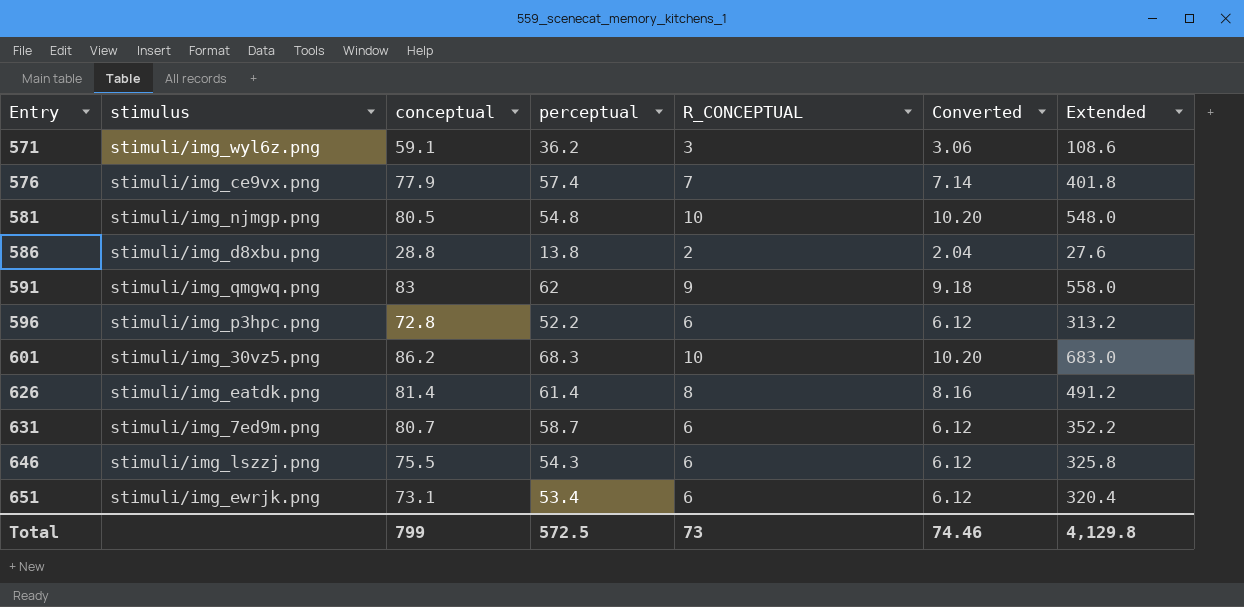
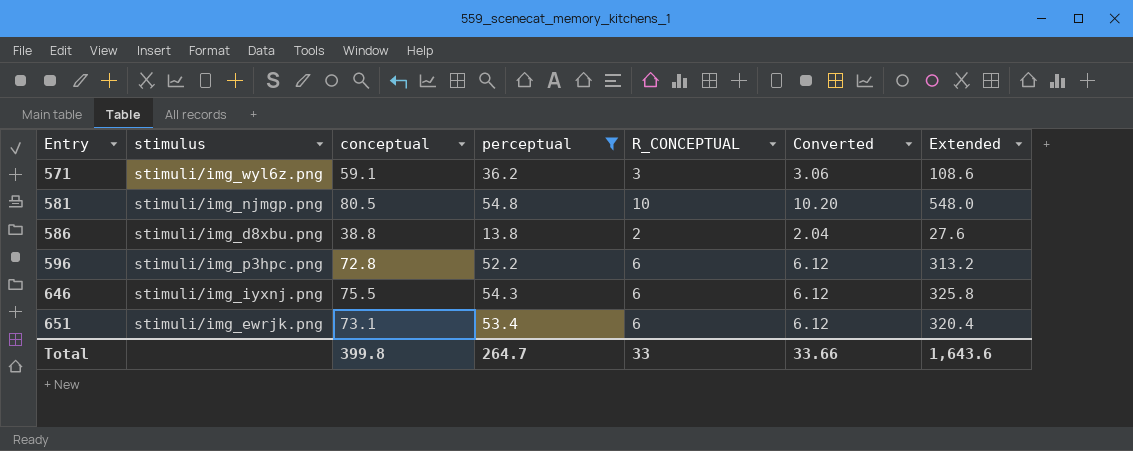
filter: none -> perceptual <= 54.8
586 | conceptual: 28.8 -> 38.8
646 | stimulus: stimuli/img_lszzj.png -> stimuli/img_iyxnj.png
Total | conceptual: 799 -> 399.8
Total | perceptual: 572.5 -> 264.7
Total | R_CONCEPTUAL: 73 -> 33
Total | Converted: 74.46 -> 33.66
Total | Extended: 4,129.8 -> 1,643.6

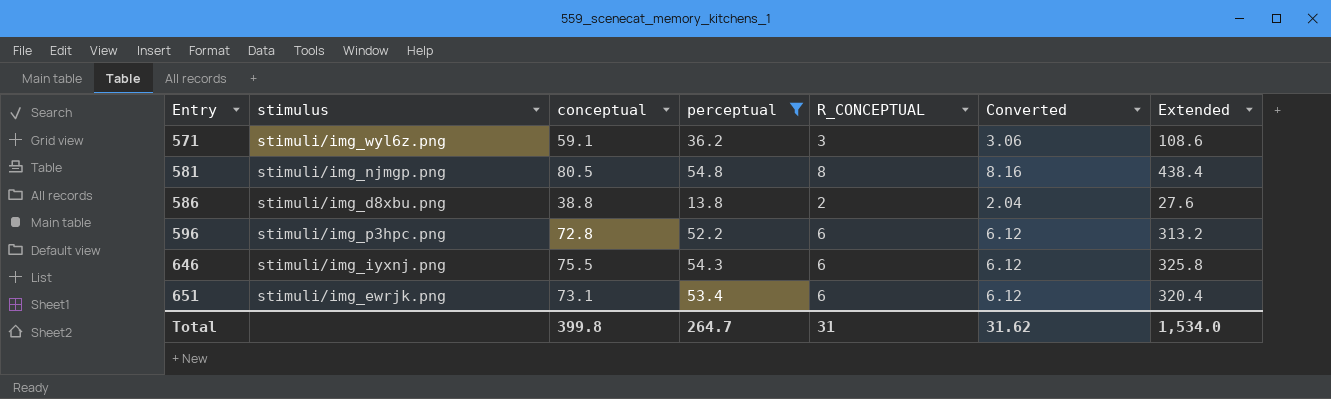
581 | R_CONCEPTUAL: 10 -> 8
581 | Converted: 10.20 -> 8.16
581 | Extended: 548.0 -> 438.4
Total | R_CONCEPTUAL: 33 -> 31
Total | Converted: 33.66 -> 31.62
Total | Extended: 1,643.6 -> 1,534.0

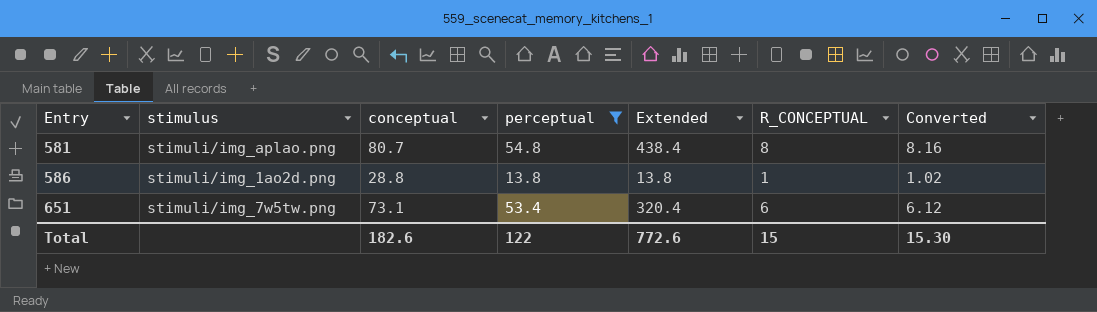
column Extended | position: 7 -> 5
row 571: stimuli/img_wyl6z.png | 59.1 | 36.2 | 3 | 3.06 | 108.6 -> none
row 596: stimuli/img_p3hpc.png | 72.8 | 52.2 | 6 | 6.12 | 313.2 -> none
row 646: stimuli/img_iyxnj.png | 75.5 | 54.3 | 6 | 6.12 | 325.8 -> none
581 | stimulus: stimuli/img_njmgp.png -> stimuli/img_aplao.png
581 | conceptual: 80.5 -> 80.7
586 | stimulus: stimuli/img_d8xbu.png -> stimuli/img_1ao2d.png
586 | conceptual: 38.8 -> 28.8
586 | Extended: 27.6 -> 13.8
586 | R_CONCEPTUAL: 2 -> 1
586 | Converted: 2.04 -> 1.02
651 | stimulus: stimuli/img_ewrjk.png -> stimuli/img_7w5tw.png
Total | conceptual: 399.8 -> 182.6
Total | perceptual: 264.7 -> 122
Total | Extended: 1,534.0 -> 772.6
Total | R_CONCEPTUAL: 31 -> 15
Total | Converted: 31.62 -> 15.30

